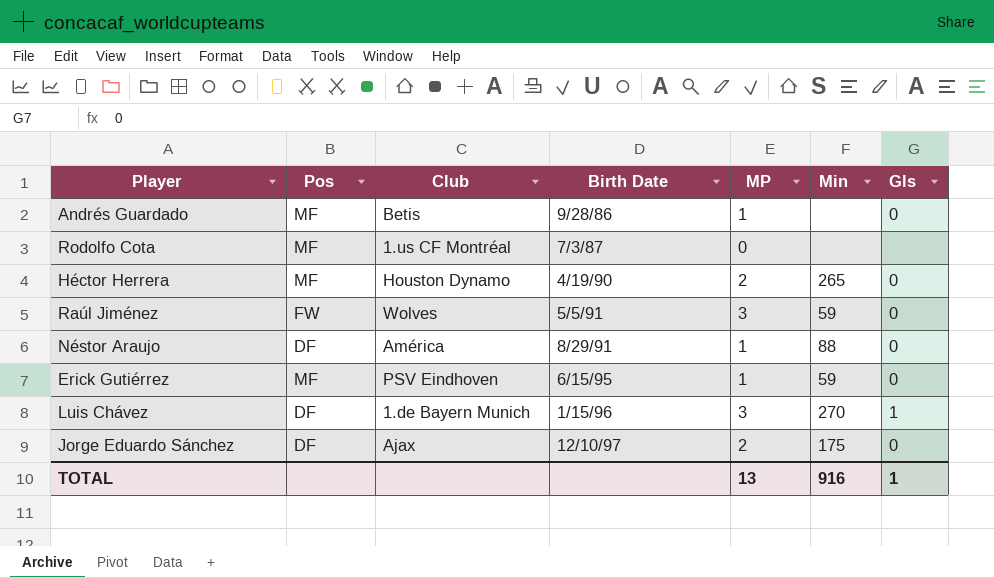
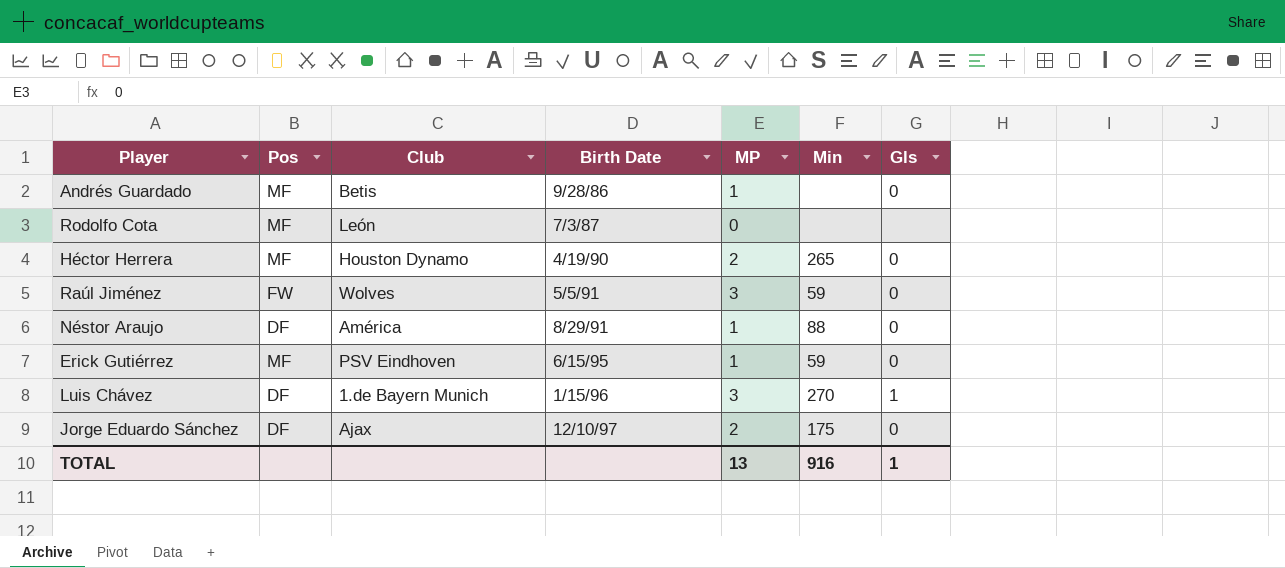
Rodolfo Cota | Club: 1.us CF Montréal -> León

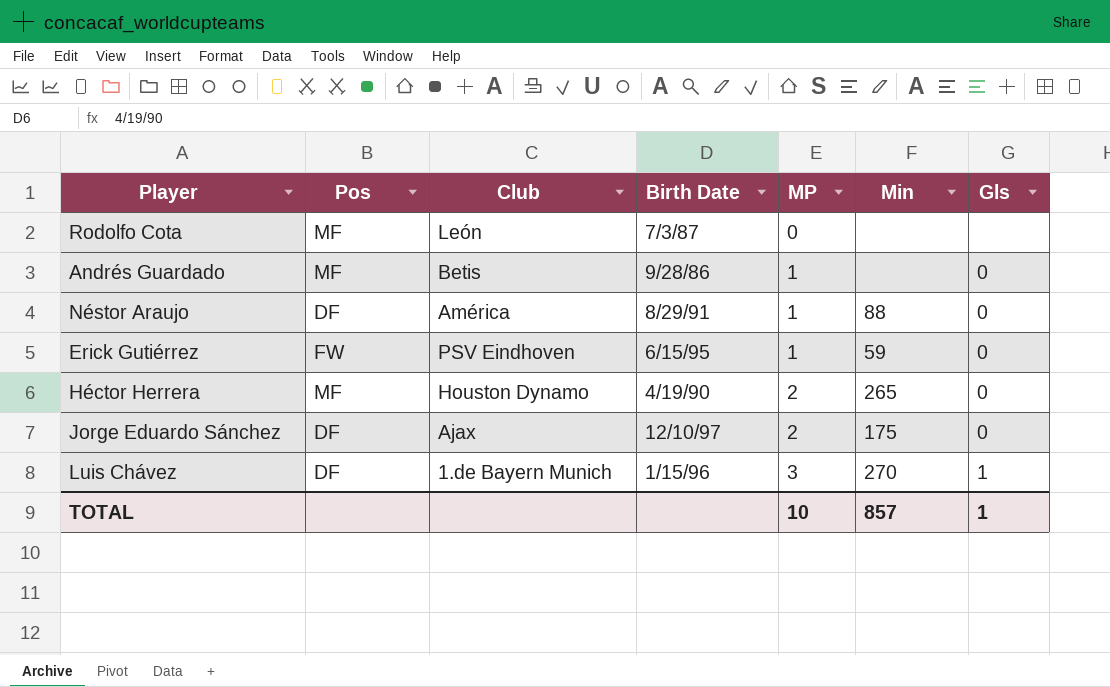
row order: Birth Date ascending -> MP ascending
row Raúl Jiménez: FW | Wolves | 5/5/91 | 3 | 59 | 0 -> none
Erick Gutiérrez | Pos: MF -> FW
TOTAL | MP: 13 -> 10
TOTAL | Min: 916 -> 857

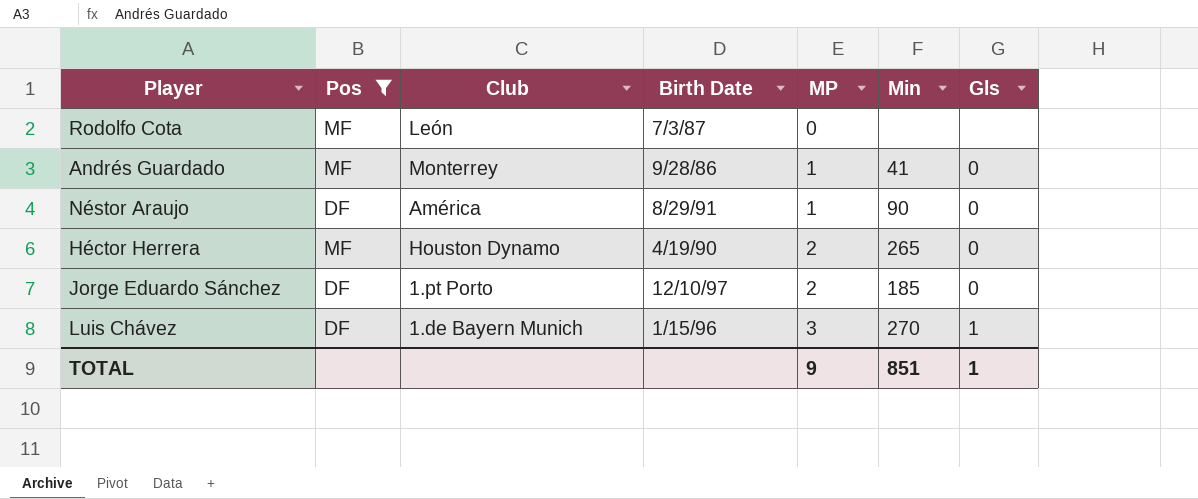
filter: none -> Pos != FW
Andrés Guardado | Club: Betis -> Monterrey
Andrés Guardado | Min: none -> 41
Néstor Araujo | Min: 88 -> 90
Jorge Eduardo Sánchez | Club: Ajax -> 1.pt Porto
Jorge Eduardo Sánchez | Min: 175 -> 185
TOTAL | MP: 10 -> 9
TOTAL | Min: 857 -> 851

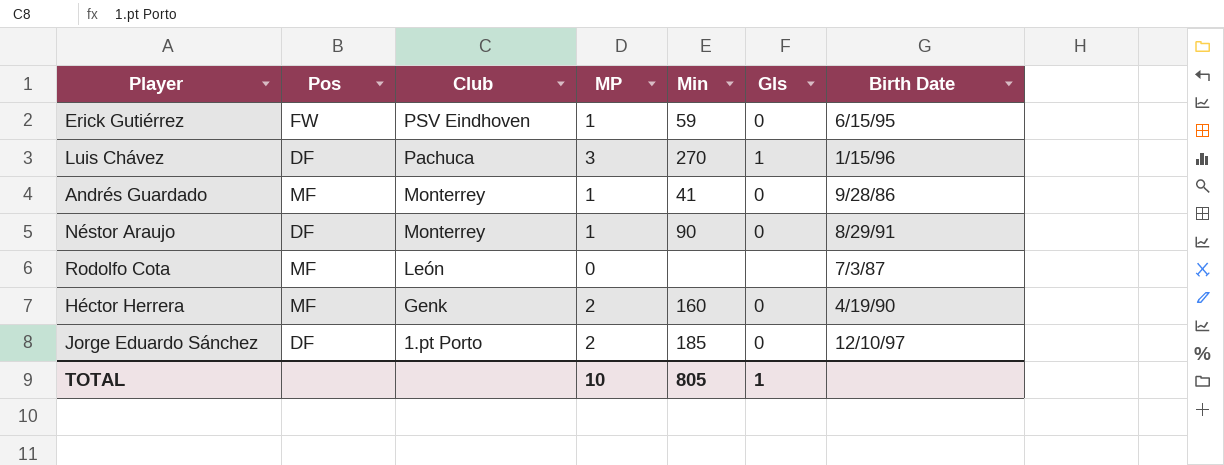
filter: Pos != FW -> none
row order: MP ascending -> Club descending
column Birth Date | position: 4 -> 7
Luis Chávez | Club: 1.de Bayern Munich -> Pachuca
Néstor Araujo | Club: América -> Monterrey
Héctor Herrera | Club: Houston Dynamo -> Genk
Héctor Herrera | Min: 265 -> 160
TOTAL | MP: 9 -> 10
TOTAL | Min: 851 -> 805

